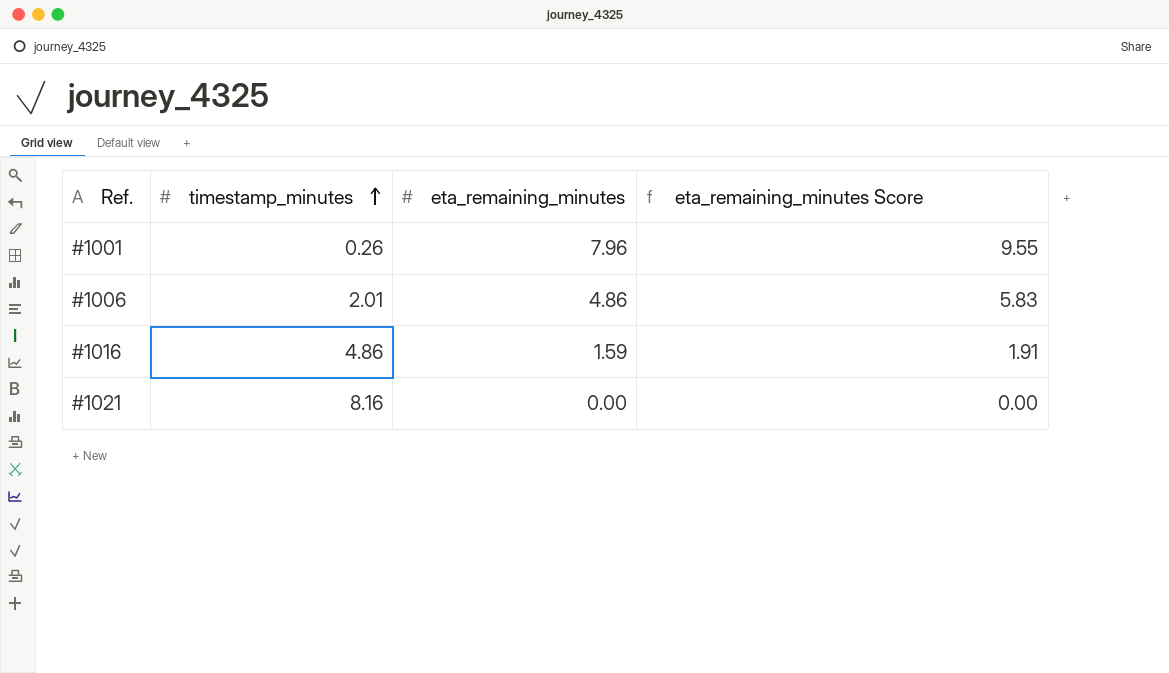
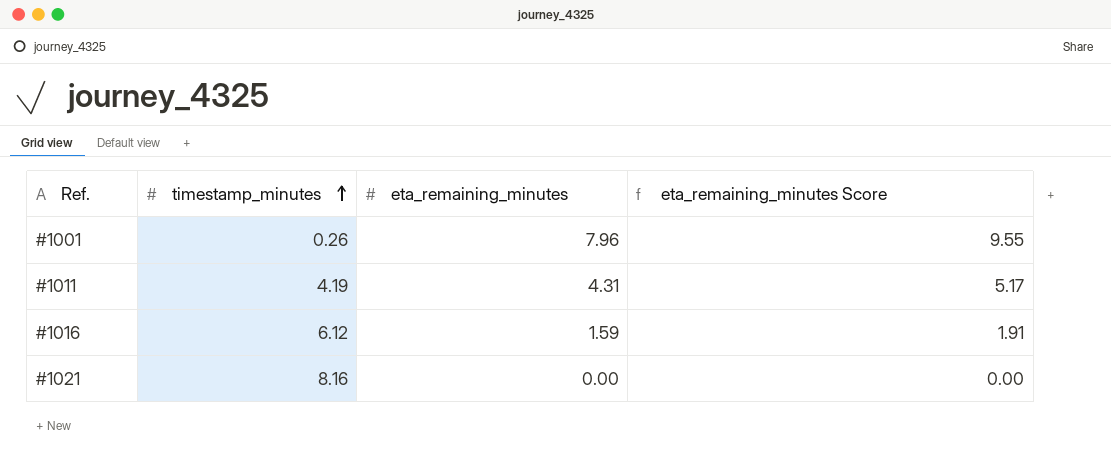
row #1006: 2.01 | 4.86 | 5.83 -> none
row #1011: none -> 4.19 | 4.31 | 5.17
#1016 | timestamp_minutes: 4.86 -> 6.12

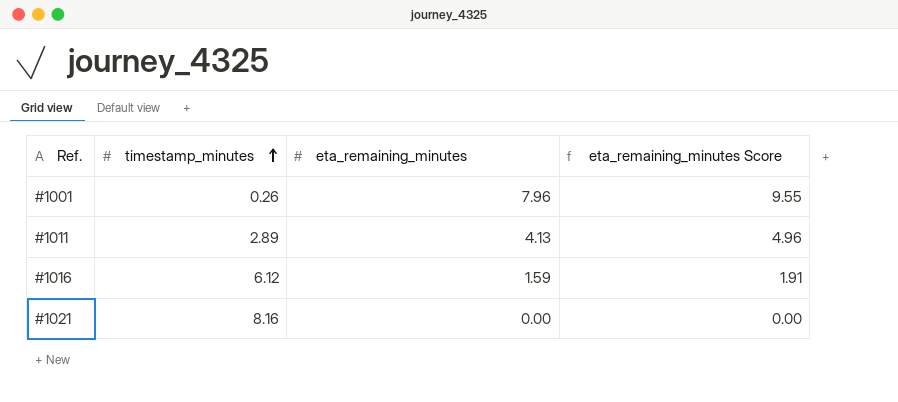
#1011 | timestamp_minutes: 4.19 -> 2.89
#1011 | eta_remaining_minutes: 4.31 -> 4.13
#1011 | eta_remaining_minutes Score: 5.17 -> 4.96

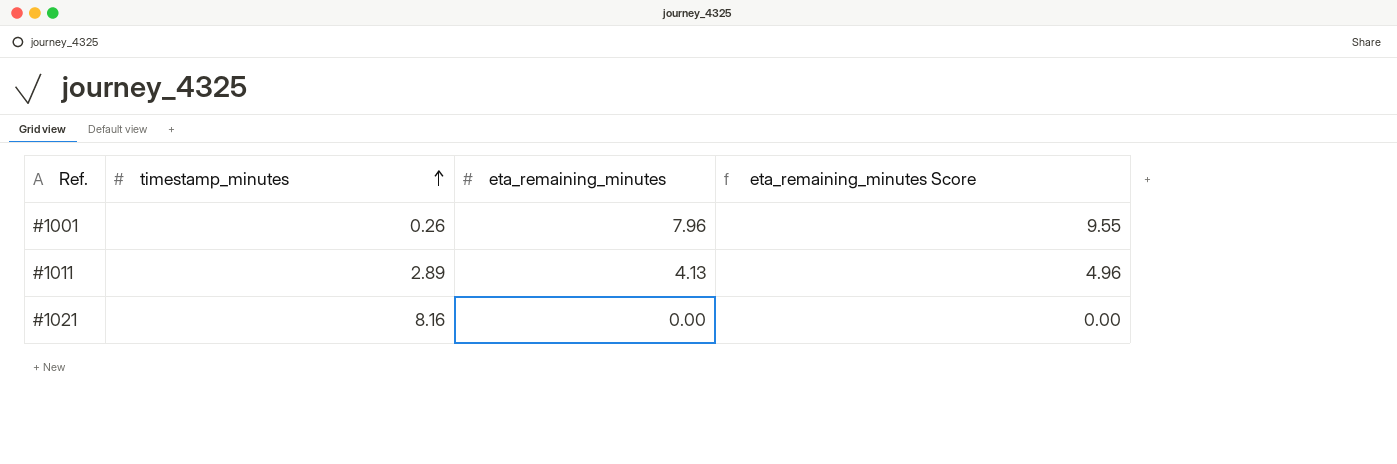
row #1016: 6.12 | 1.59 | 1.91 -> none

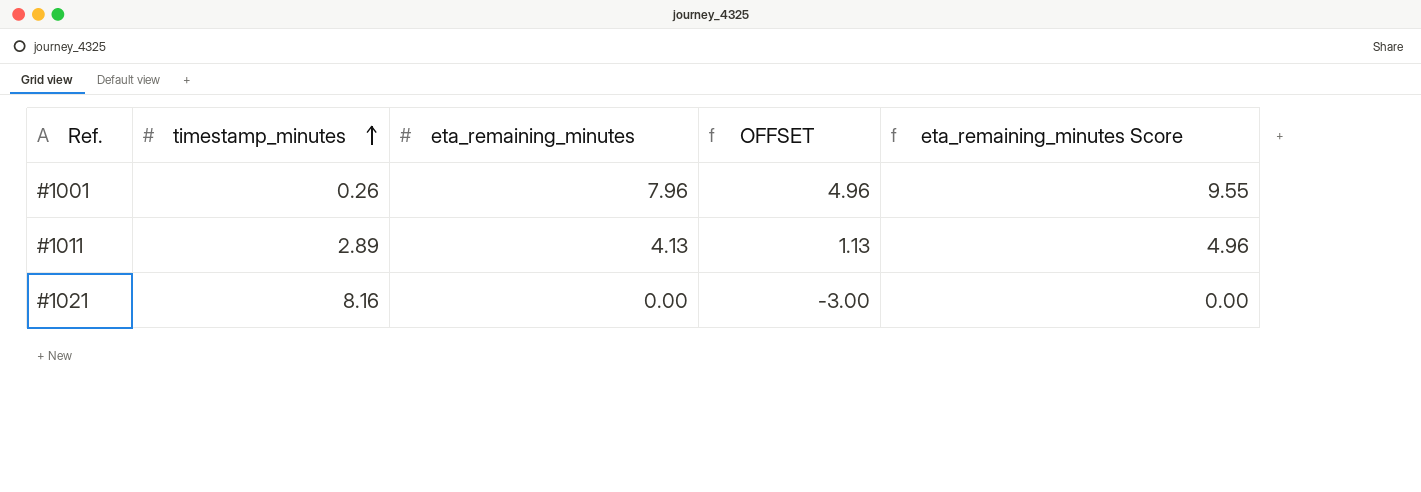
column OFFSET | formula: none -> [eta_remaining_minutes] - 3

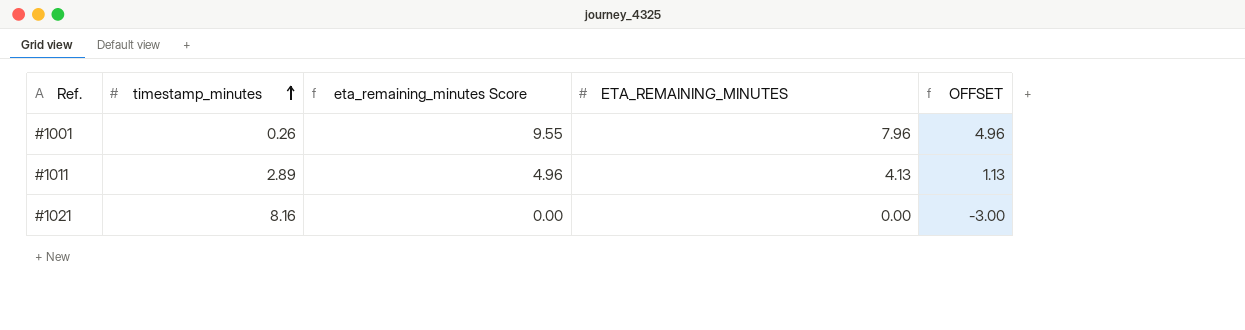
column eta_remaining_minutes Score | position: 5 -> 3
column name: eta_remaining_minutes -> ETA_REMAINING_MINUTES

